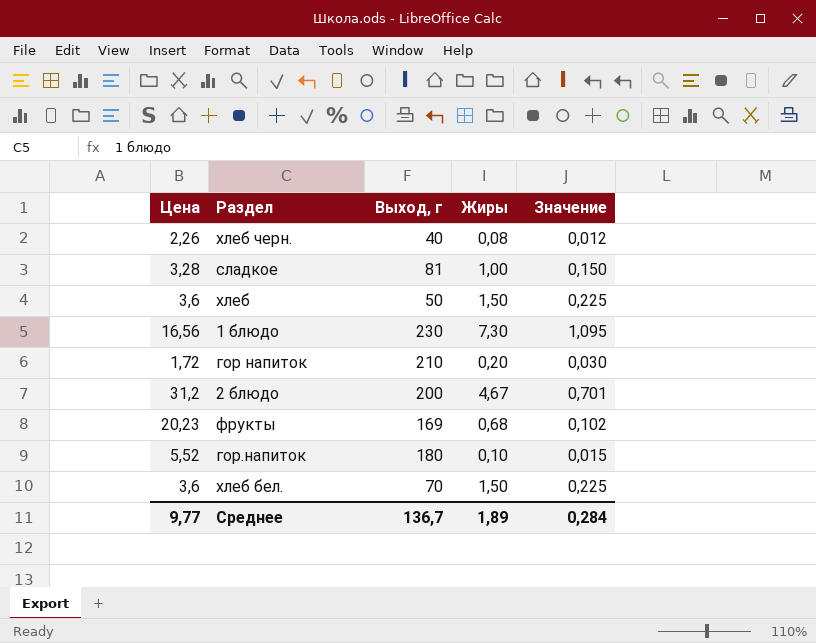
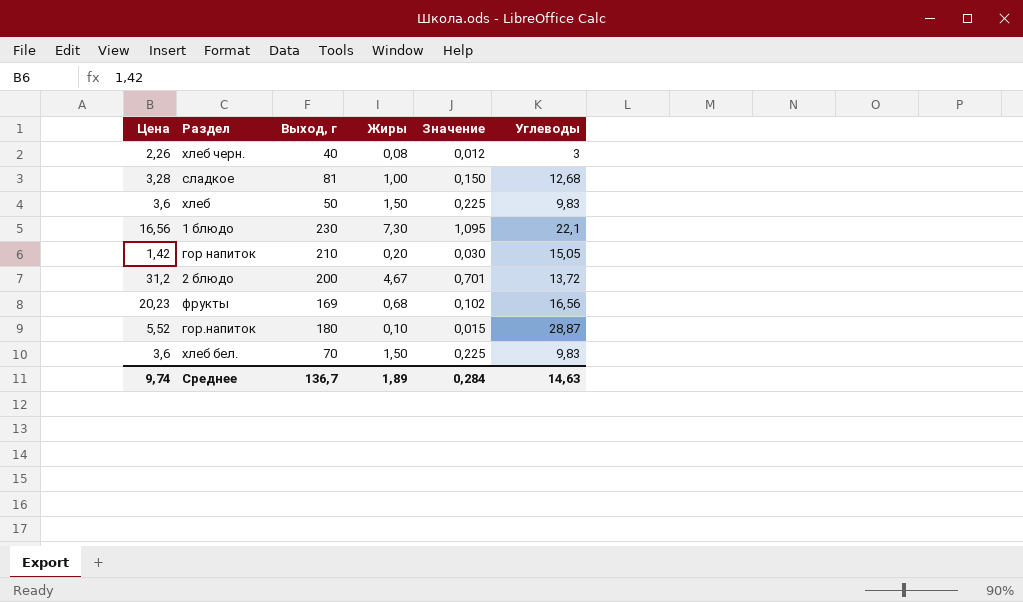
column Углеводы | position: none -> 6
гор напиток | Цена: 1,72 -> 1,42
Среднее | Цена: 9,77 -> 9,74

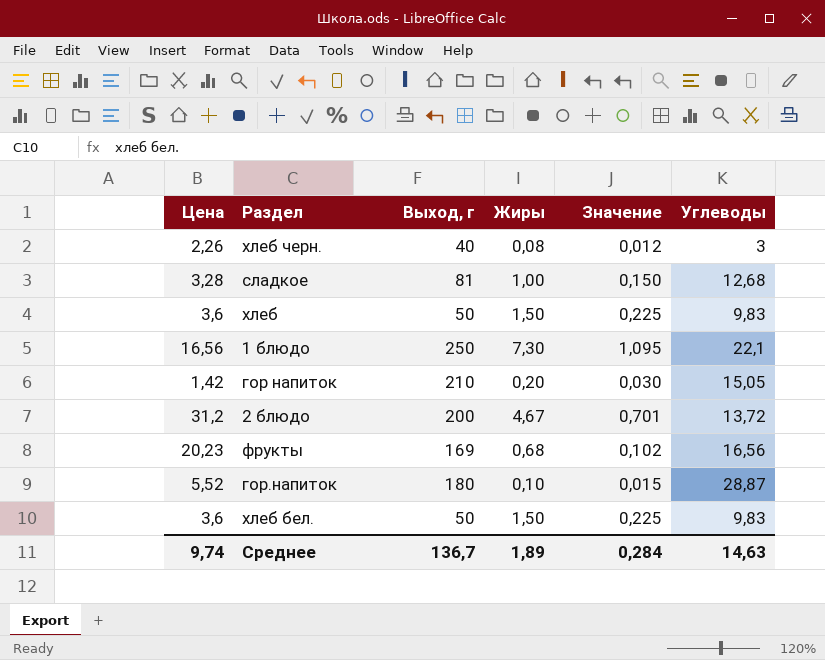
1 блюдо | Выход, г: 230 -> 250
хлеб бел. | Выход, г: 70 -> 50

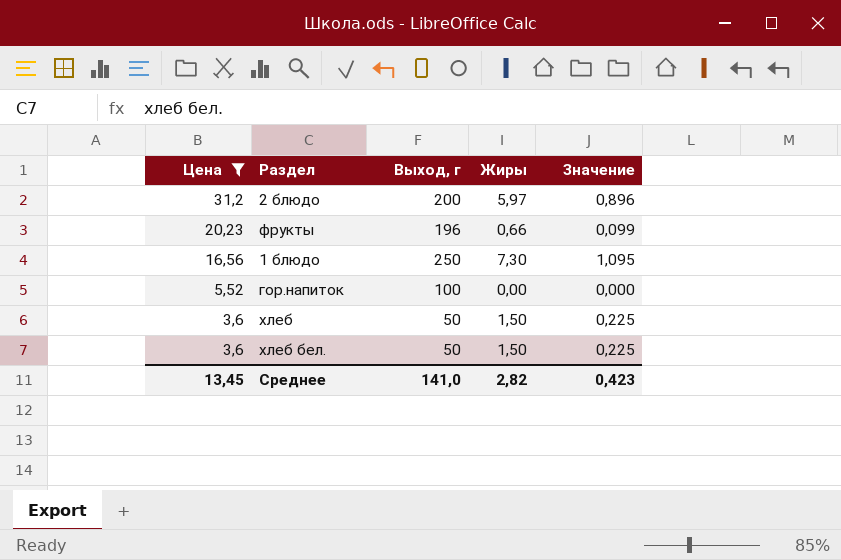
filter: none -> Цена >= 3,6
row order: none -> Цена descending
column Углеводы | position: 6 -> none
2 блюдо | Жиры: 4,67 -> 5,97
2 блюдо | Значение: 0,701 -> 0,896
фрукты | Выход, г: 169 -> 196
фрукты | Жиры: 0,68 -> 0,66
фрукты | Значение: 0,102 -> 0,099
гор.напиток | Выход, г: 180 -> 100
гор.напиток | Жиры: 0,10 -> 0,00
гор.напиток | Значение: 0,015 -> 0,000
Среднее | Цена: 9,74 -> 13,45
Среднее | Выход, г: 136,7 -> 141,0
Среднее | Жиры: 1,89 -> 2,82
Среднее | Значение: 0,284 -> 0,423

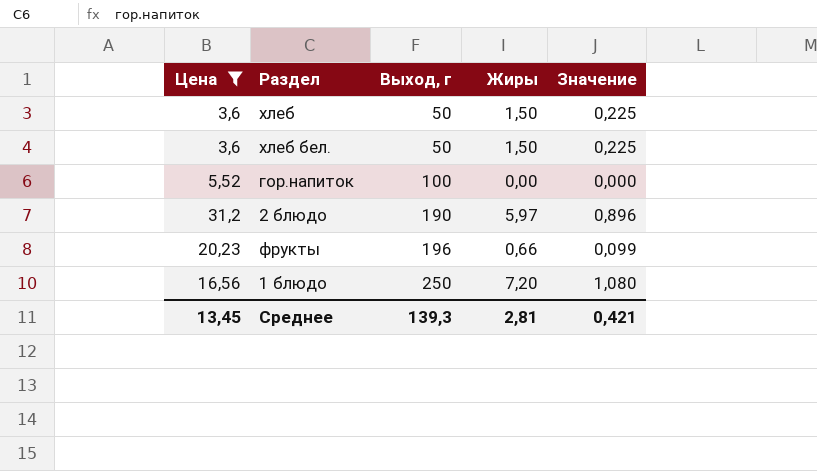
row order: Цена descending -> Выход, г ascending
2 блюдо | Выход, г: 200 -> 190
1 блюдо | Жиры: 7,30 -> 7,20
1 блюдо | Значение: 1,095 -> 1,080
Среднее | Выход, г: 141,0 -> 139,3
Среднее | Жиры: 2,82 -> 2,81
Среднее | Значение: 0,423 -> 0,421

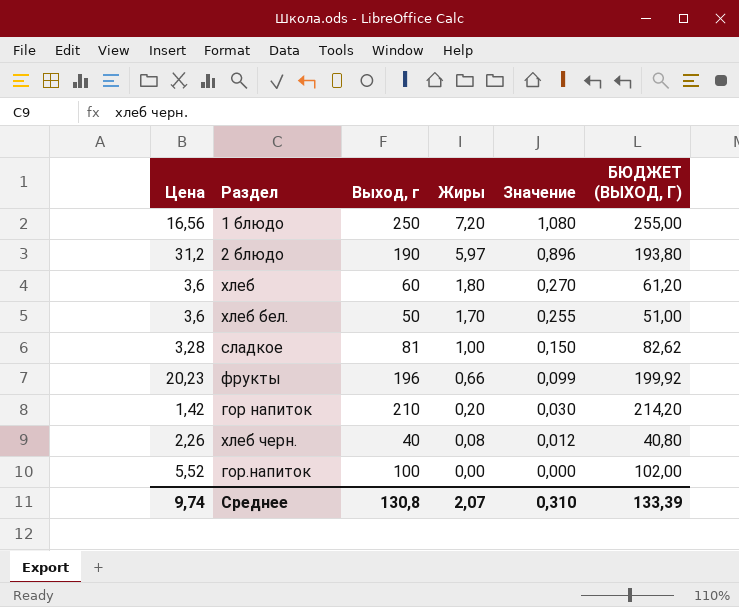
filter: Цена >= 3,6 -> none
row order: Выход, г ascending -> Жиры descending
column БЮДЖЕТ (ВЫХОД, Г) | formula: none -> [Выход, г] * 1,02
хлеб | Выход, г: 50 -> 60
хлеб | Жиры: 1,50 -> 1,80
хлеб | Значение: 0,225 -> 0,270
хлеб бел. | Жиры: 1,50 -> 1,70
хлеб бел. | Значение: 0,225 -> 0,255
Среднее | Цена: 13,45 -> 9,74
Среднее | Выход, г: 139,3 -> 130,8
Среднее | Жиры: 2,81 -> 2,07
Среднее | Значение: 0,421 -> 0,310

